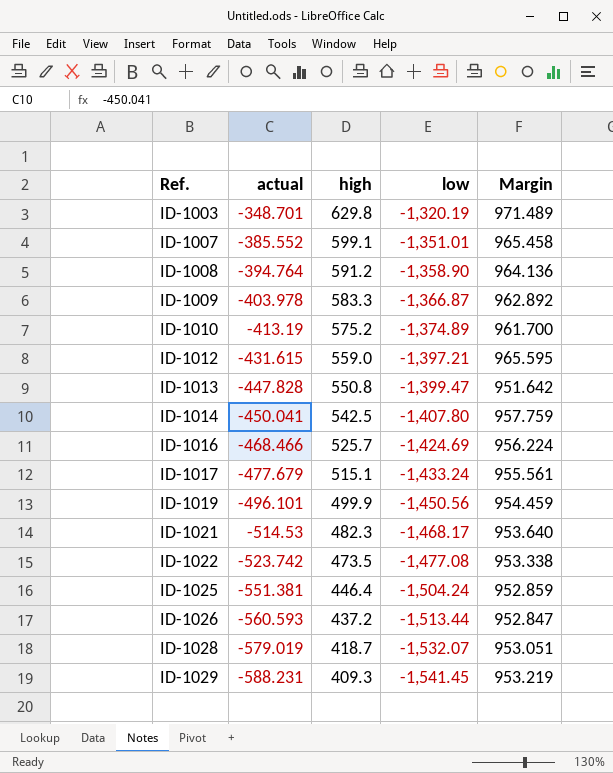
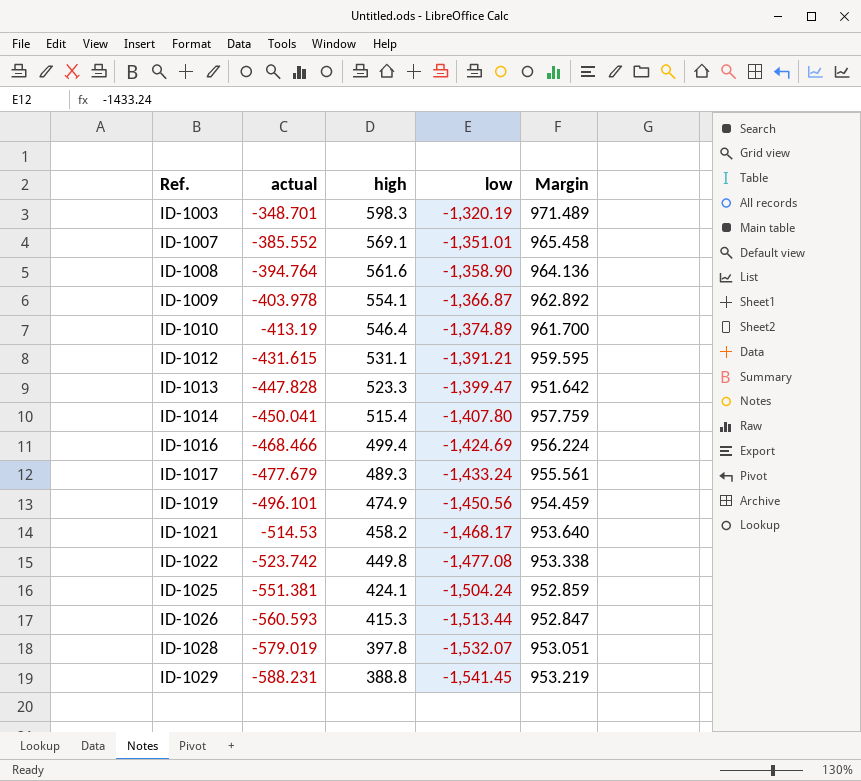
ID-1003 | high: 629.8 -> 598.3
ID-1007 | high: 599.1 -> 569.1
ID-1008 | high: 591.2 -> 561.6
ID-1009 | high: 583.3 -> 554.1
ID-1010 | high: 575.2 -> 546.4
ID-1012 | high: 559.0 -> 531.1
ID-1012 | low: -1,397.21 -> -1,391.21
ID-1012 | Margin: 965.595 -> 959.595
ID-1013 | high: 550.8 -> 523.3
ID-1014 | high: 542.5 -> 515.4
ID-1016 | high: 525.7 -> 499.4
ID-1017 | high: 515.1 -> 489.3
ID-1019 | high: 499.9 -> 474.9
ID-1021 | high: 482.3 -> 458.2
ID-1022 | high: 473.5 -> 449.8
ID-1025 | high: 446.4 -> 424.1
ID-1026 | high: 437.2 -> 415.3
ID-1028 | high: 418.7 -> 397.8
ID-1029 | high: 409.3 -> 388.8

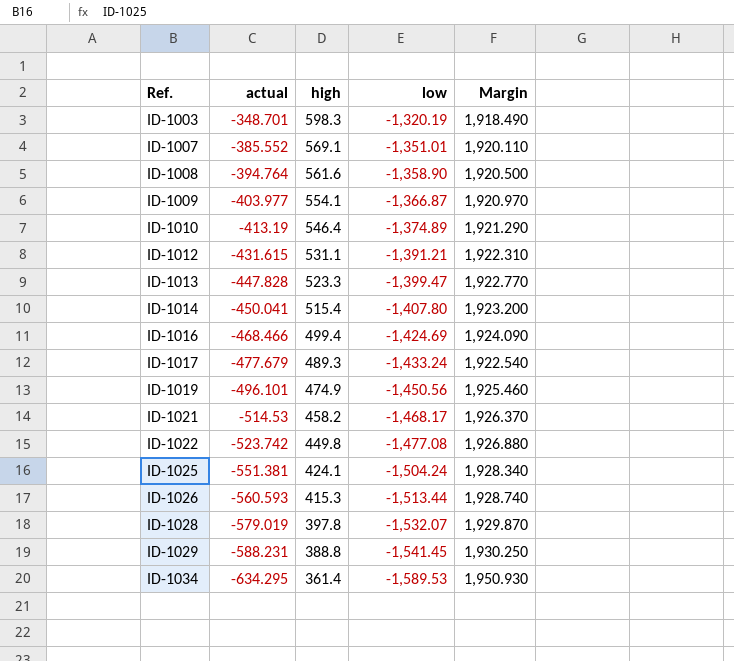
column Margin | formula: [actual] - [low] -> [high] - [low]
ID-1009 | actual: -403.978 -> -403.977
row ID-1034: none -> -634.295 | 361.4 | -1,589.53 | 1,950.930

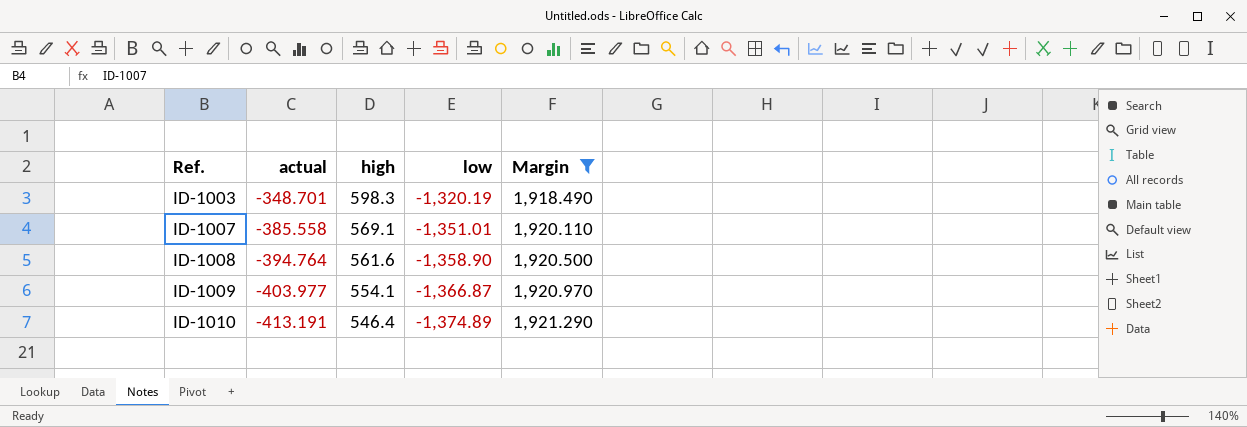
filter: none -> Margin <= 1,921.290
ID-1007 | actual: -385.552 -> -385.558
ID-1010 | actual: -413.19 -> -413.191

